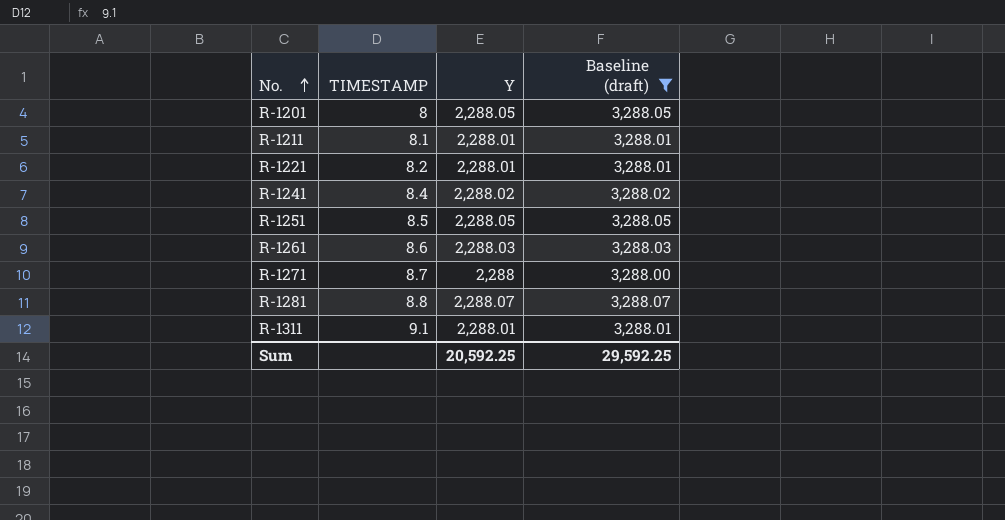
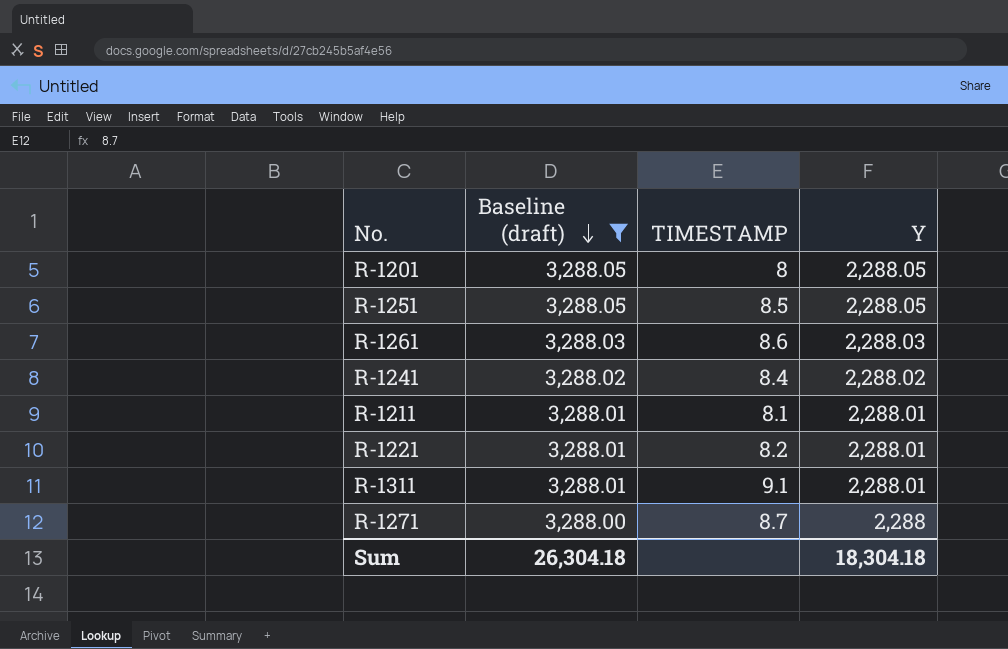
row order: No. ascending -> Baseline (draft) descending
column Baseline (draft) | position: 4 -> 2
row R-1281: 8.8 | 2,288.07 | 3,288.07 -> none
Sum | Baseline (draft): 29,592.25 -> 26,304.18
Sum | Y: 20,592.25 -> 18,304.18

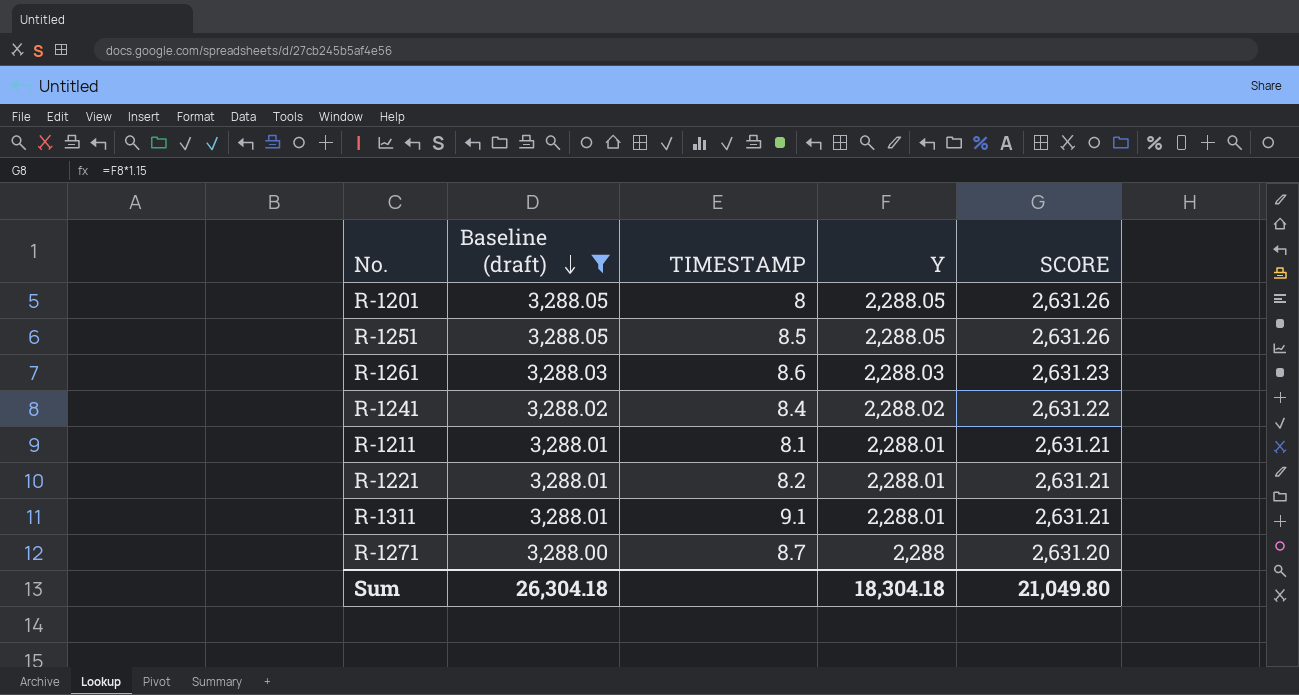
column SCORE | formula: none -> [Y] * 1.15

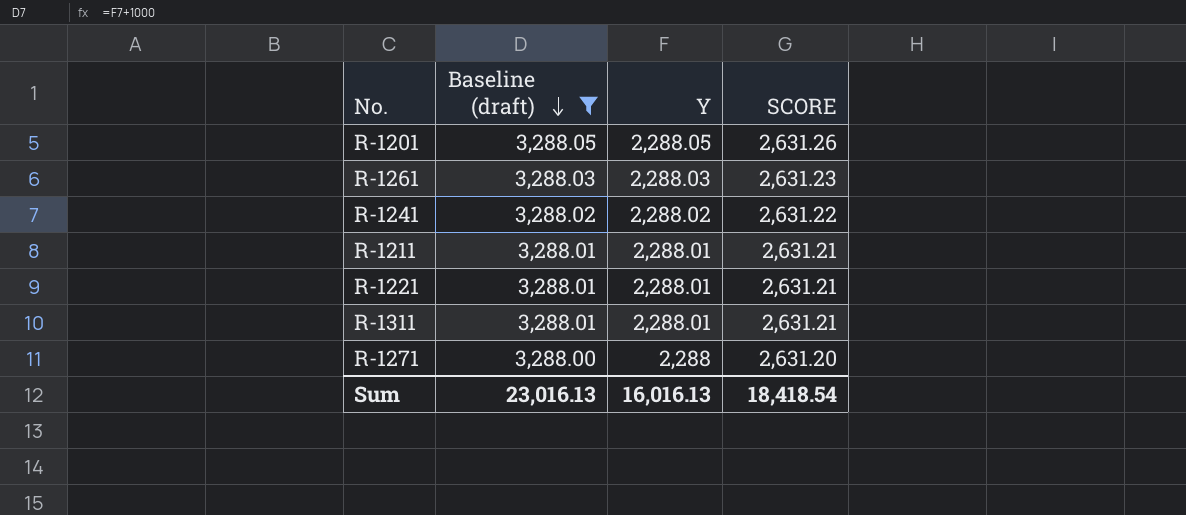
column TIMESTAMP | position: 3 -> none
row R-1251: 3,288.05 | 8.5 | 2,288.05 | 2,631.26 -> none
Sum | Baseline (draft): 26,304.18 -> 23,016.13
Sum | Y: 18,304.18 -> 16,016.13
Sum | SCORE: 21,049.80 -> 18,418.54

